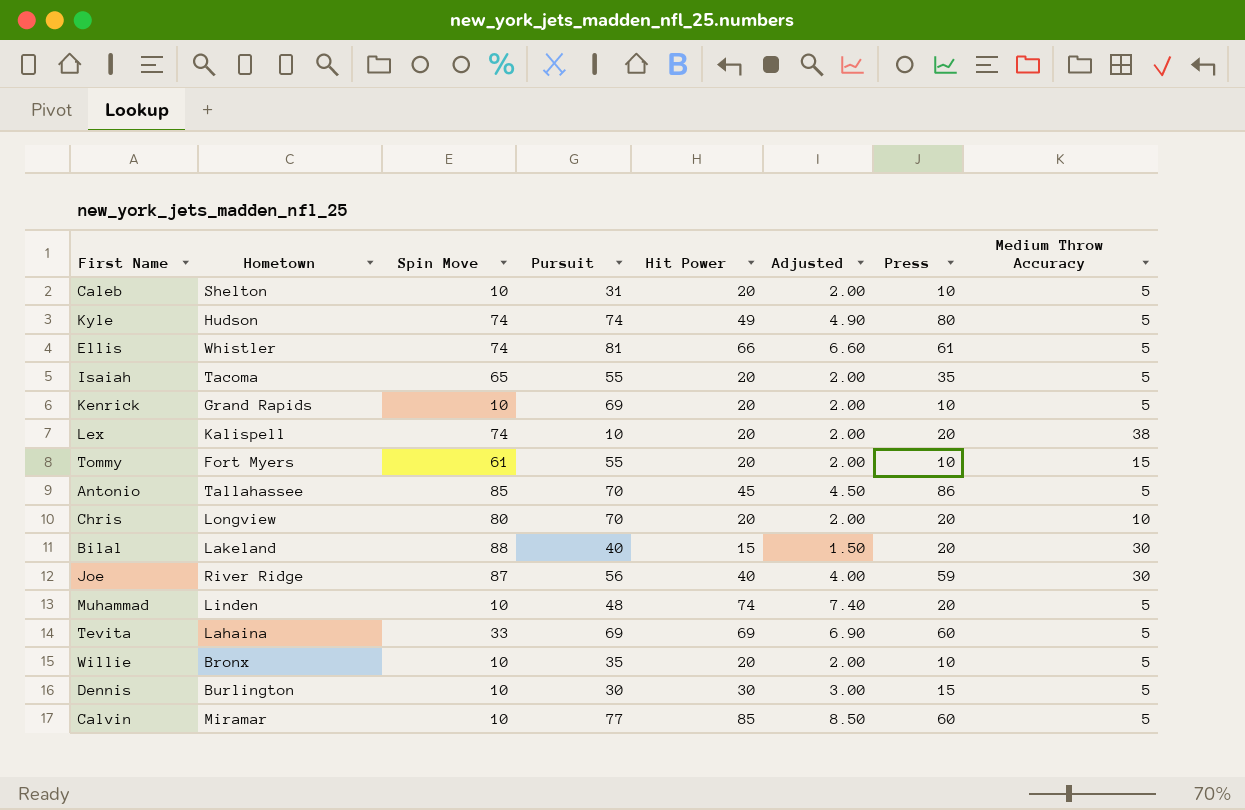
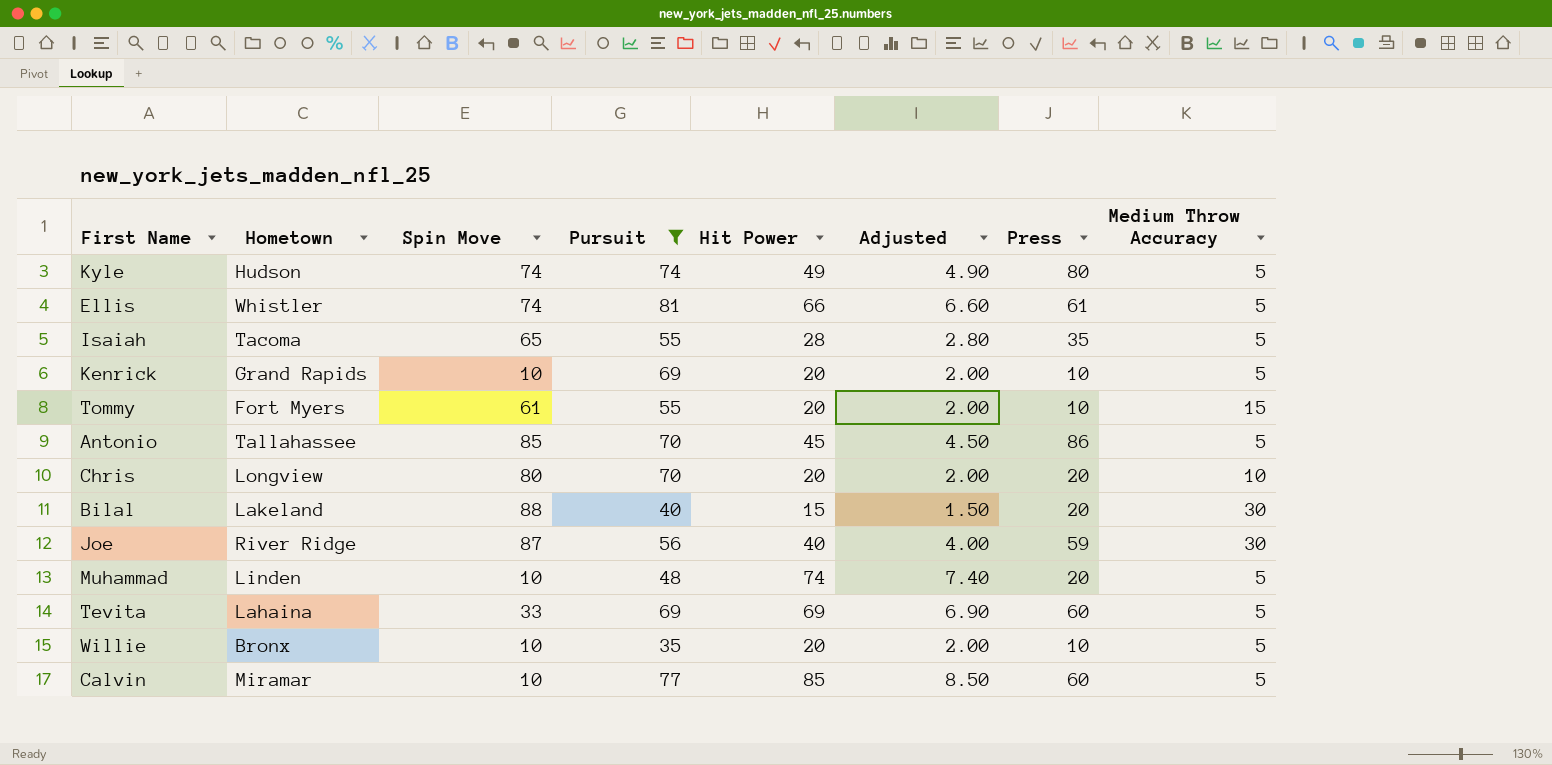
filter: none -> Pursuit >= 35
Isaiah | Hit Power: 20 -> 28
Isaiah | Adjusted: 2.00 -> 2.80

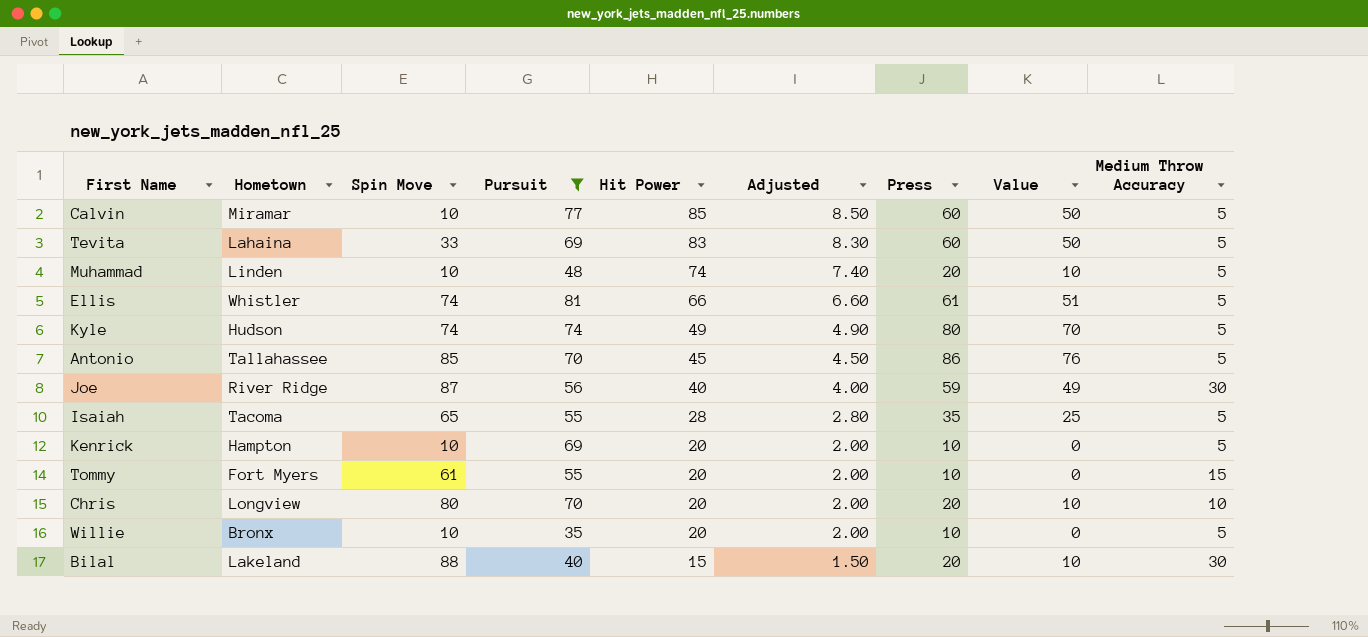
row order: none -> Hit Power descending
column Value | formula: none -> [Press] - 10
Tevita | Hit Power: 69 -> 83
Tevita | Adjusted: 6.90 -> 8.30
Kenrick | Hometown: Grand Rapids -> Hampton

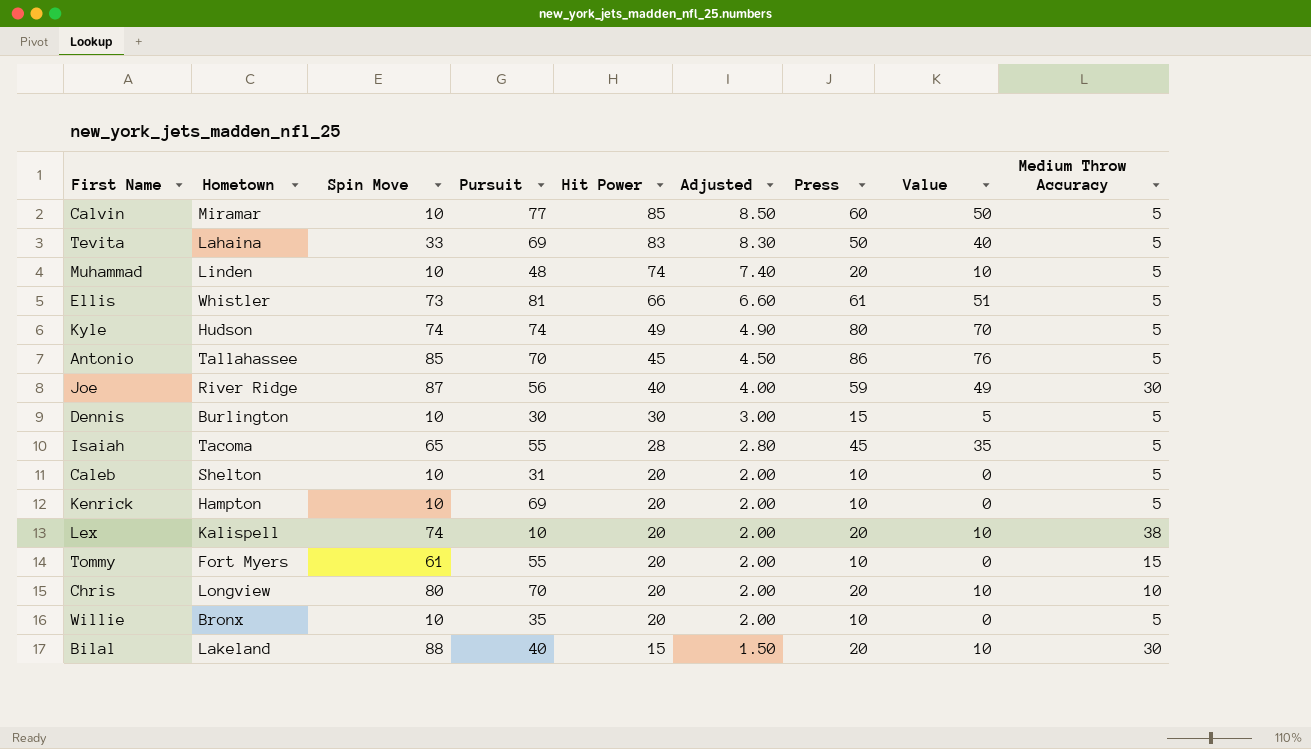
filter: Pursuit >= 35 -> none
Tevita | Press: 60 -> 50
Tevita | Value: 50 -> 40
Ellis | Spin Move: 74 -> 73
Isaiah | Press: 35 -> 45
Isaiah | Value: 25 -> 35

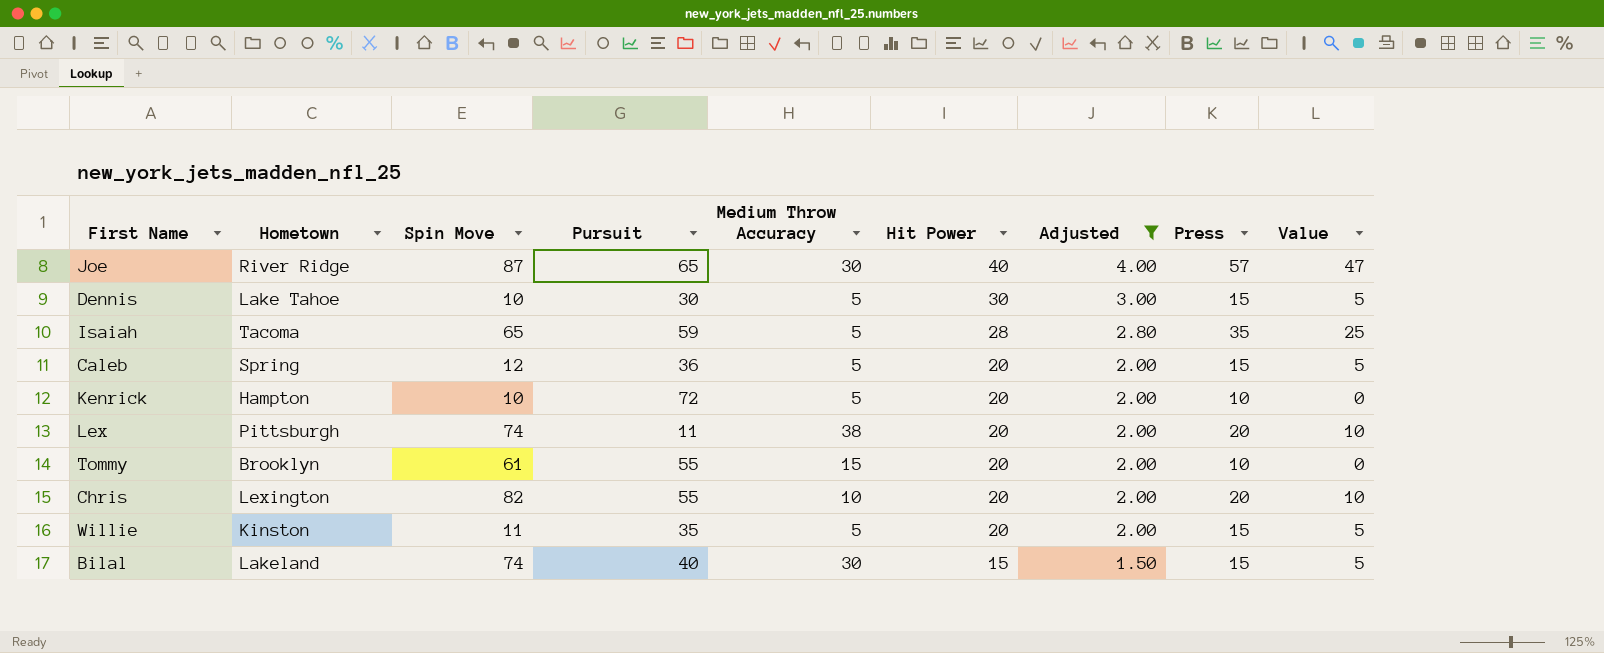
filter: none -> Adjusted <= 4.00
column Medium Throw Accuracy | position: 9 -> 5
Joe | Pursuit: 56 -> 65
Joe | Press: 59 -> 57
Joe | Value: 49 -> 47
Dennis | Hometown: Burlington -> Lake Tahoe
Isaiah | Pursuit: 55 -> 59
Isaiah | Press: 45 -> 35
Isaiah | Value: 35 -> 25
Caleb | Hometown: Shelton -> Spring
Caleb | Spin Move: 10 -> 12
Caleb | Pursuit: 31 -> 36
Caleb | Press: 10 -> 15
Caleb | Value: 0 -> 5
Kenrick | Pursuit: 69 -> 72
Lex | Hometown: Kalispell -> Pittsburgh
Lex | Pursuit: 10 -> 11
Tommy | Hometown: Fort Myers -> Brooklyn
Chris | Hometown: Longview -> Lexington
Chris | Spin Move: 80 -> 82
Chris | Pursuit: 70 -> 55
Willie | Hometown: Bronx -> Kinston
Willie | Spin Move: 10 -> 11
Willie | Press: 10 -> 15
Willie | Value: 0 -> 5
Bilal | Spin Move: 88 -> 74
Bilal | Press: 20 -> 15
Bilal | Value: 10 -> 5

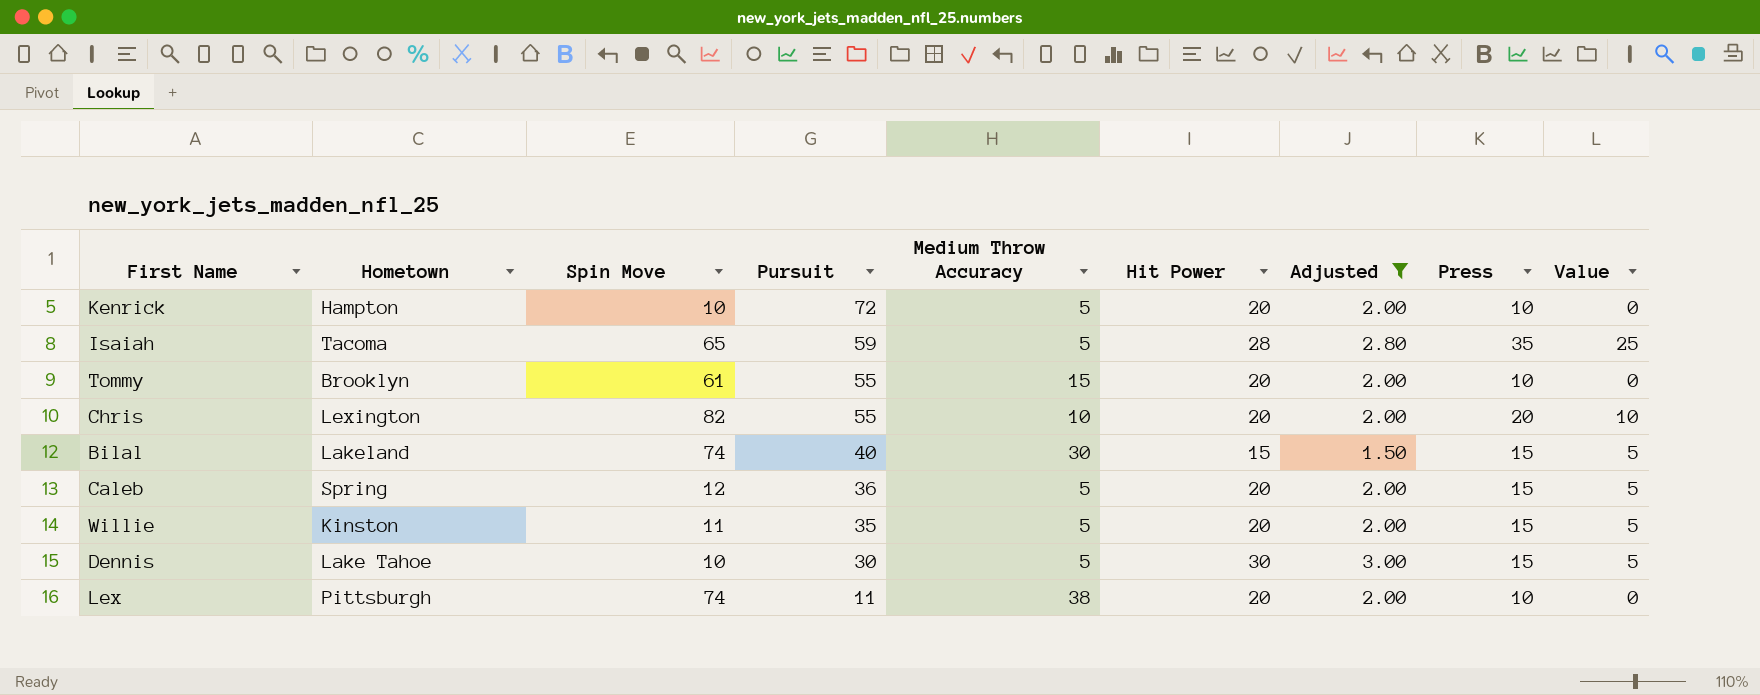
row order: Hit Power descending -> Pursuit descending
row Joe: River Ridge | 87 | 65 | 30 | 40 | 4.00 | 57 | 47 -> none
Lex | Press: 20 -> 10
Lex | Value: 10 -> 0

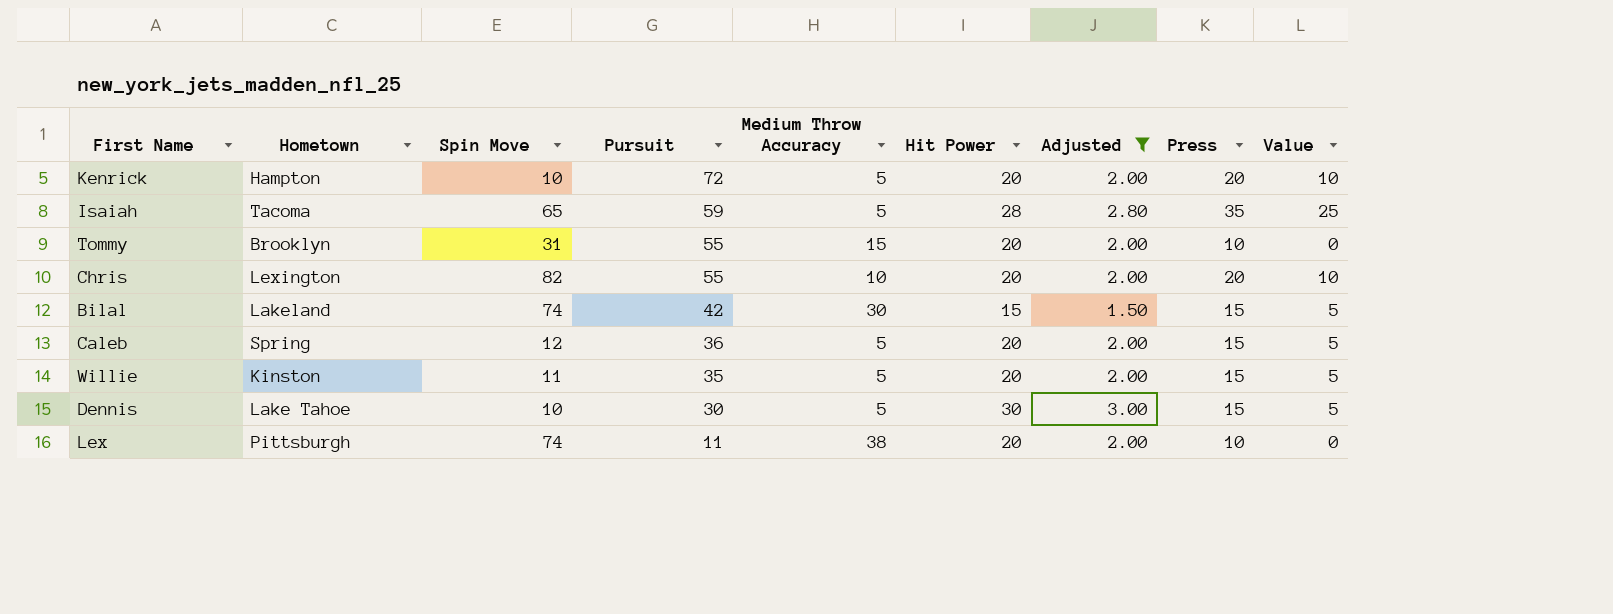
Kenrick | Press: 10 -> 20
Kenrick | Value: 0 -> 10
Tommy | Spin Move: 61 -> 31
Bilal | Pursuit: 40 -> 42

